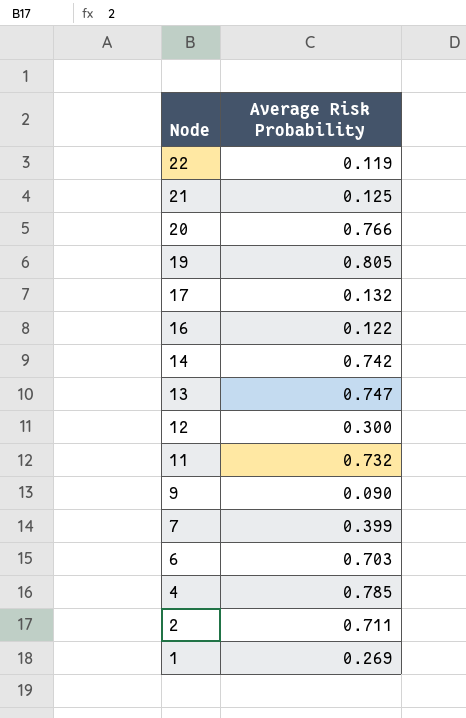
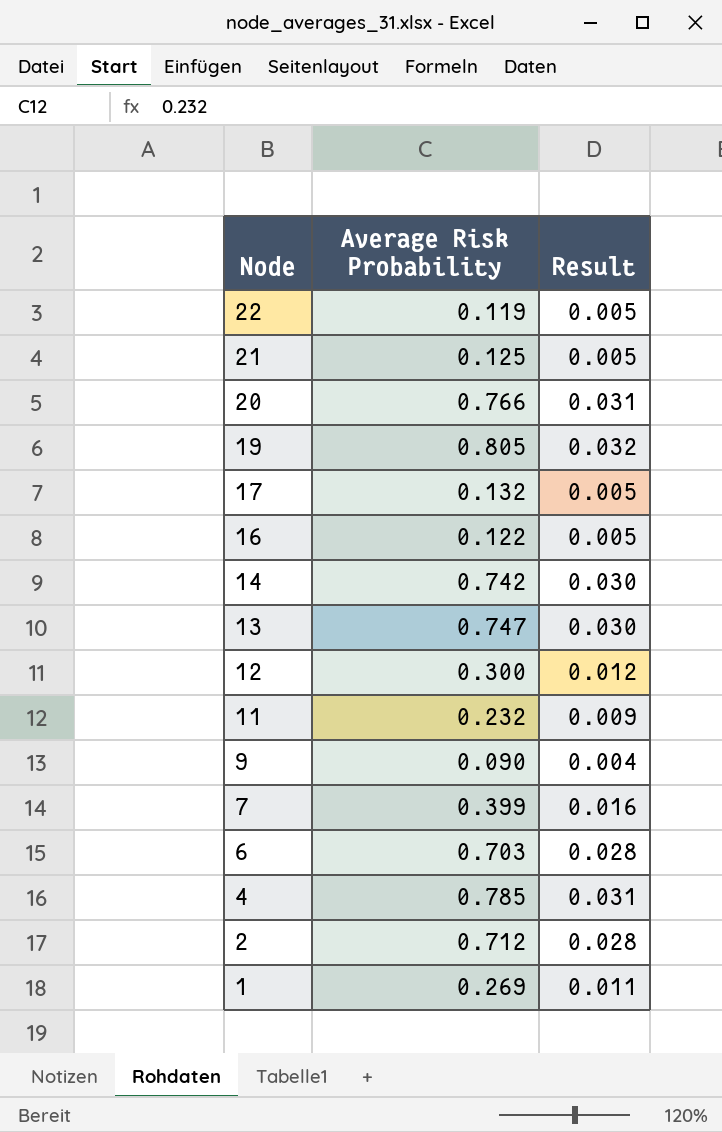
column Result | formula: none -> [Average Risk Probability] * 0.04
11 | Average Risk Probability: 0.732 -> 0.232
2 | Average Risk Probability: 0.711 -> 0.712

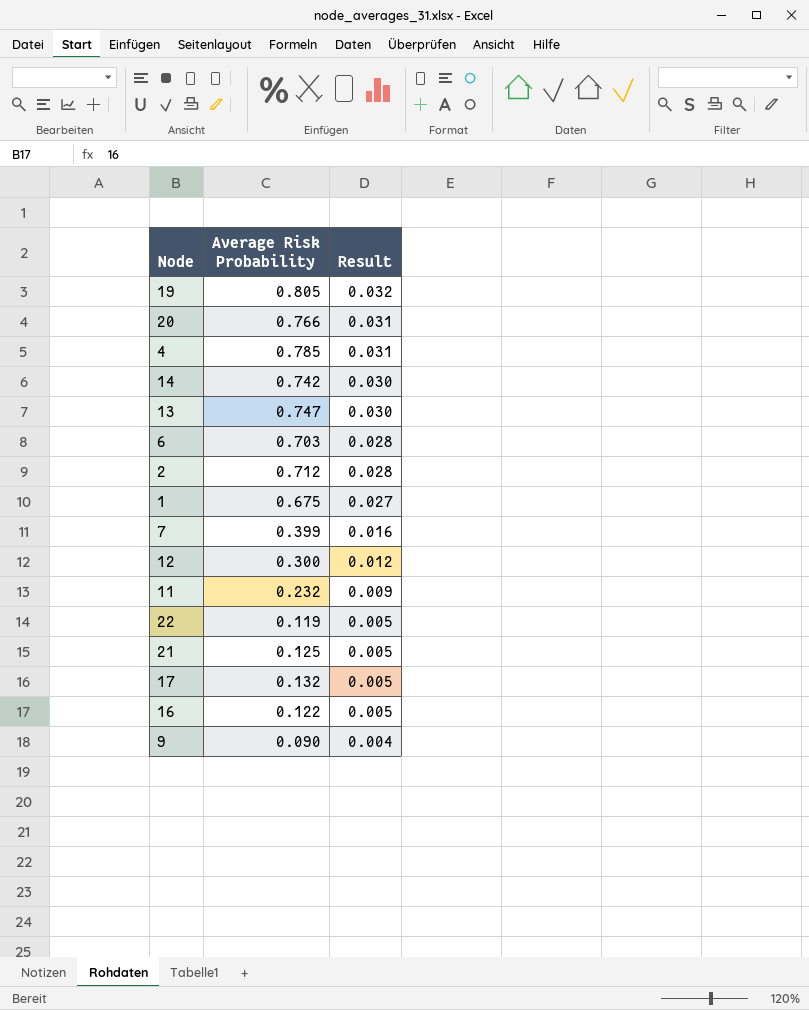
row order: Node descending -> Result descending
1 | Average Risk Probability: 0.269 -> 0.675
1 | Result: 0.011 -> 0.027

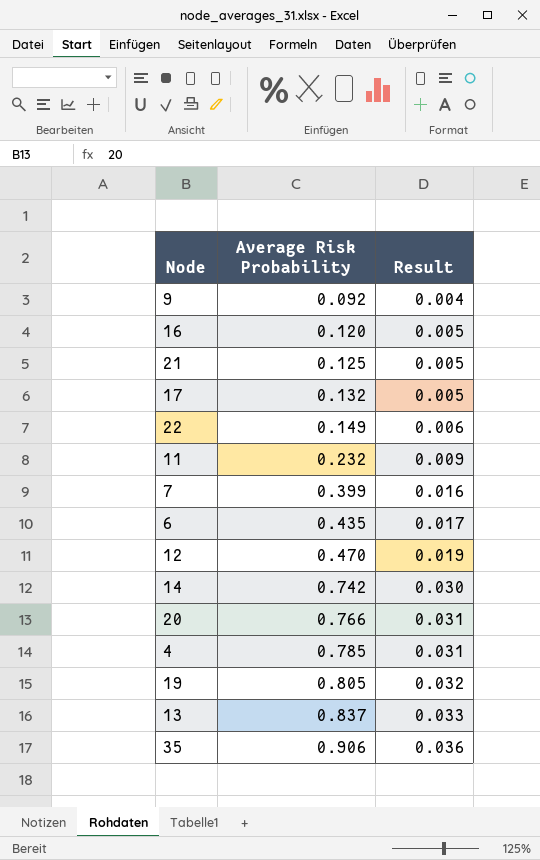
row order: Result descending -> Average Risk Probability ascending
row 2: 0.712 | 0.028 -> none
row 1: 0.675 | 0.027 -> none
9 | Average Risk Probability: 0.090 -> 0.092
16 | Average Risk Probability: 0.122 -> 0.120
22 | Average Risk Probability: 0.119 -> 0.149
22 | Result: 0.005 -> 0.006
6 | Average Risk Probability: 0.703 -> 0.435
6 | Result: 0.028 -> 0.017
12 | Average Risk Probability: 0.300 -> 0.470
12 | Result: 0.012 -> 0.019
13 | Average Risk Probability: 0.747 -> 0.837
13 | Result: 0.030 -> 0.033
row 35: none -> 0.906 | 0.036

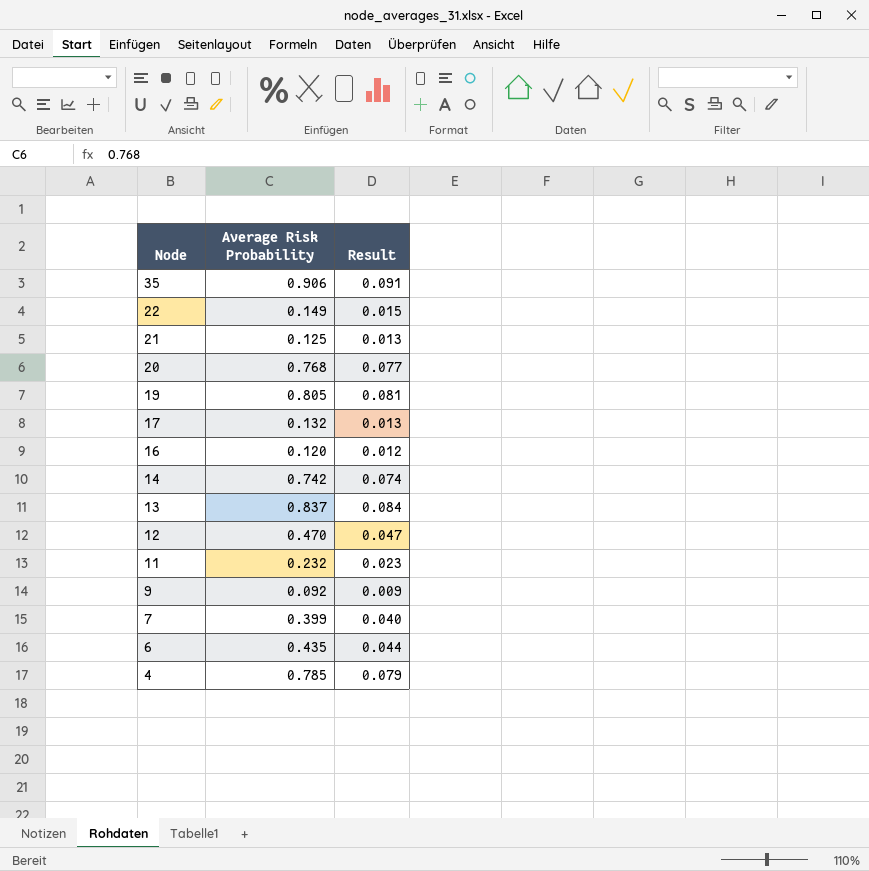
row order: Average Risk Probability ascending -> Node descending
column Result | formula: [Average Risk Probability] * 0.04 -> [Average Risk Probability] * 0.1
20 | Average Risk Probability: 0.766 -> 0.768

